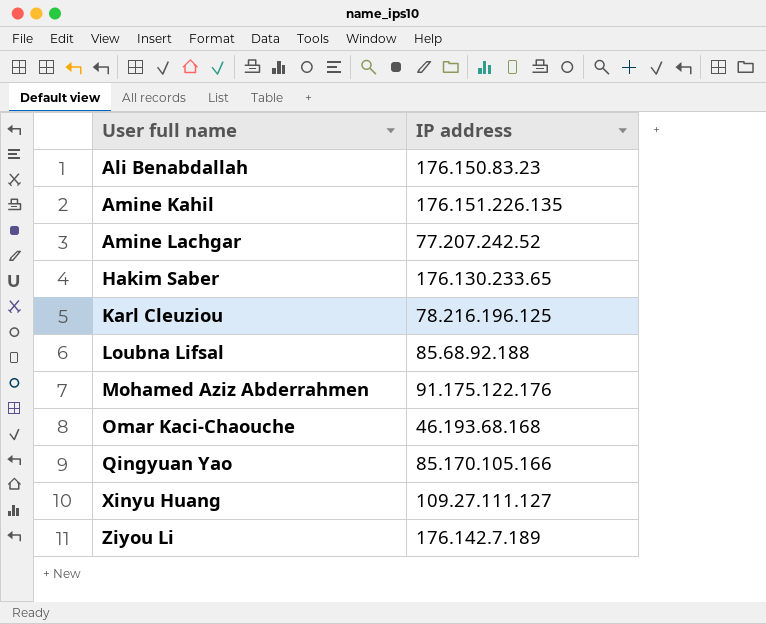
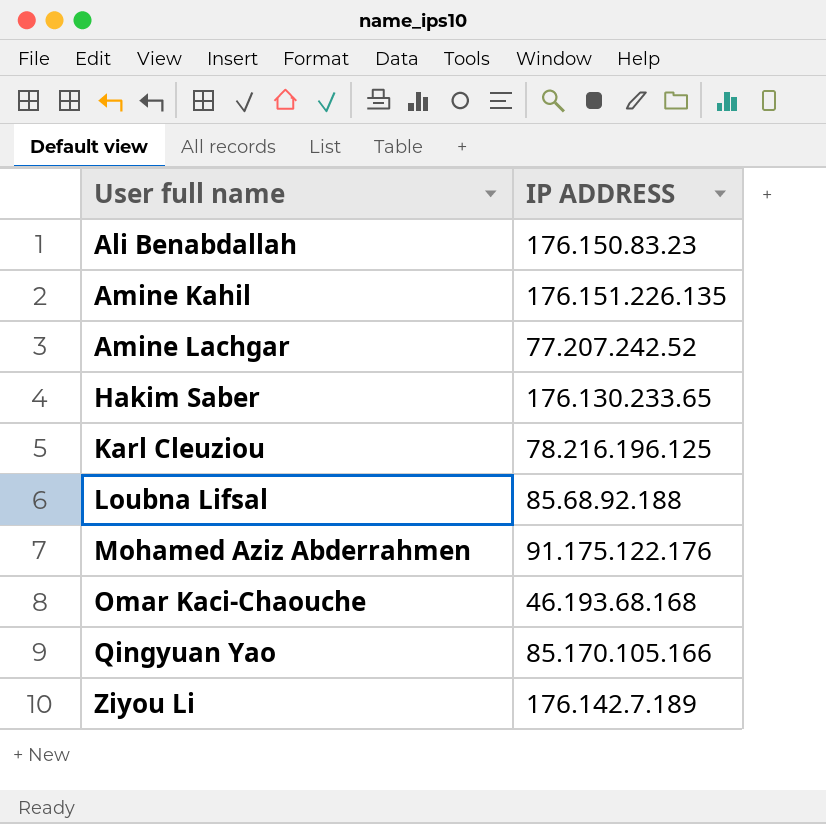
column name: IP address -> IP ADDRESS
row Xinyu Huang: 109.27.111.127 -> none

